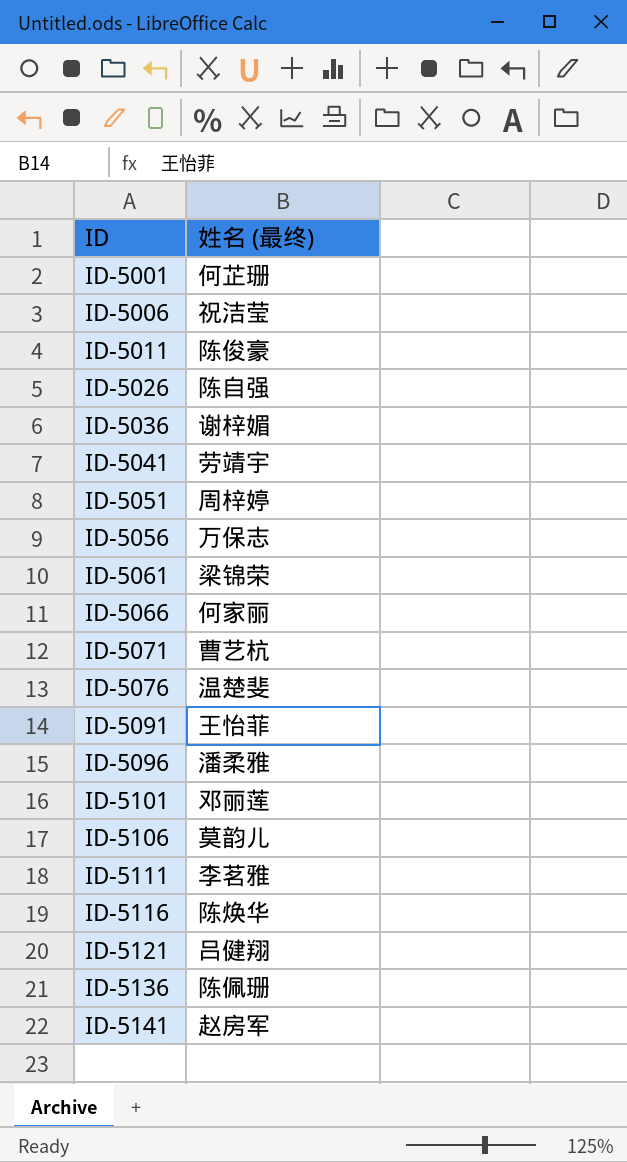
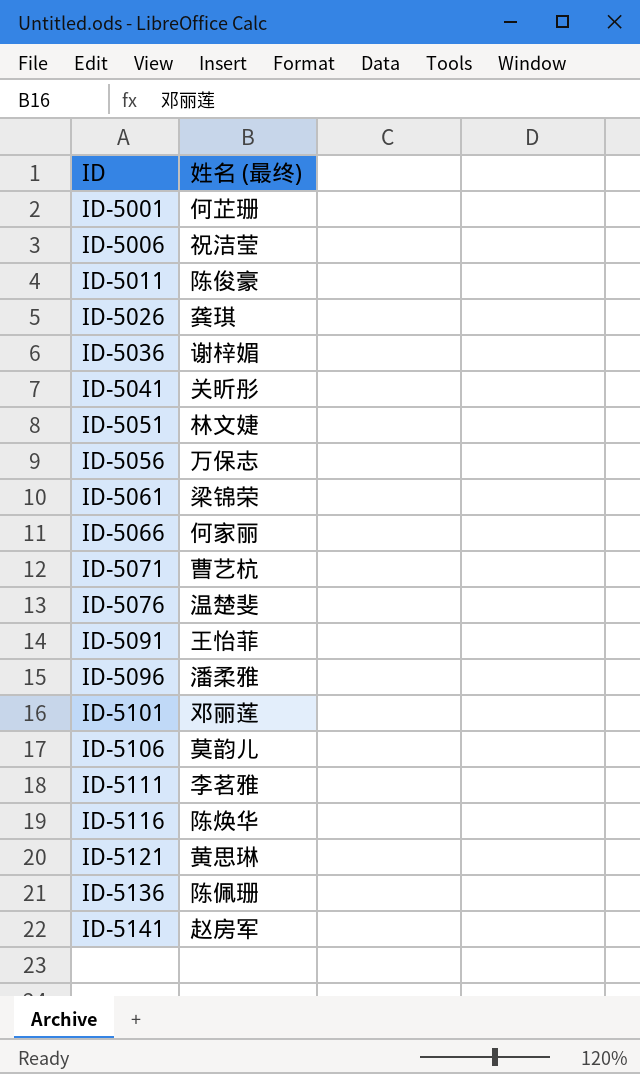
ID-5026 | 姓名 (最终): 陈自强 -> 龚琪
ID-5041 | 姓名 (最终): 劳靖宇 -> 关昕彤
ID-5051 | 姓名 (最终): 周梓婷 -> 林文婕
ID-5121 | 姓名 (最终): 吕健翔 -> 黄思琳

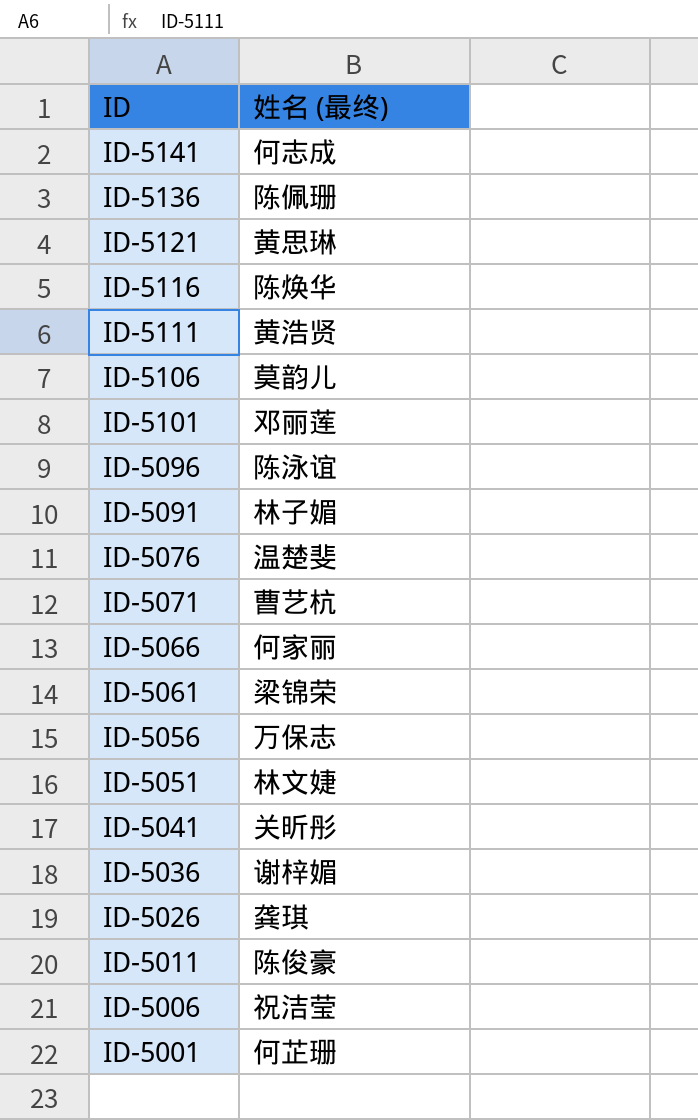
row order: ID ascending -> ID descending
ID-5141 | 姓名 (最终): 赵房军 -> 何志成
ID-5111 | 姓名 (最终): 李茗雅 -> 黄浩贤
ID-5096 | 姓名 (最终): 潘柔雅 -> 陈泳谊
ID-5091 | 姓名 (最终): 王怡菲 -> 林子媚

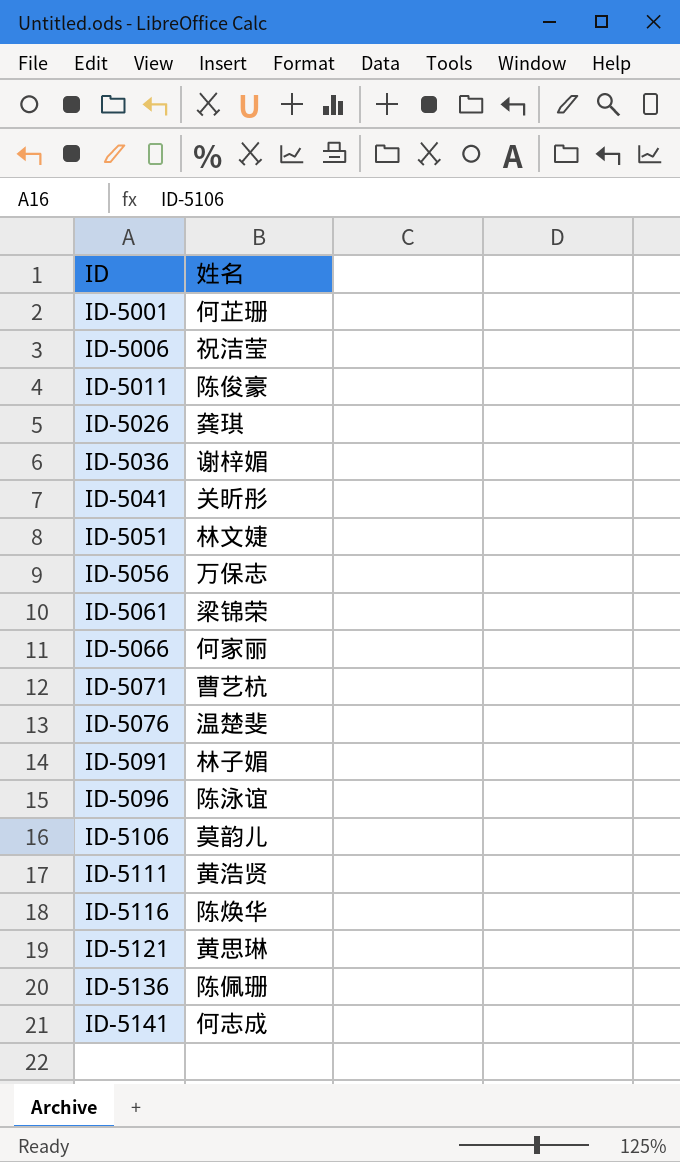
row order: ID descending -> ID ascending
column name: 姓名 (最终) -> 姓名
row ID-5101: 邓丽莲 -> none

